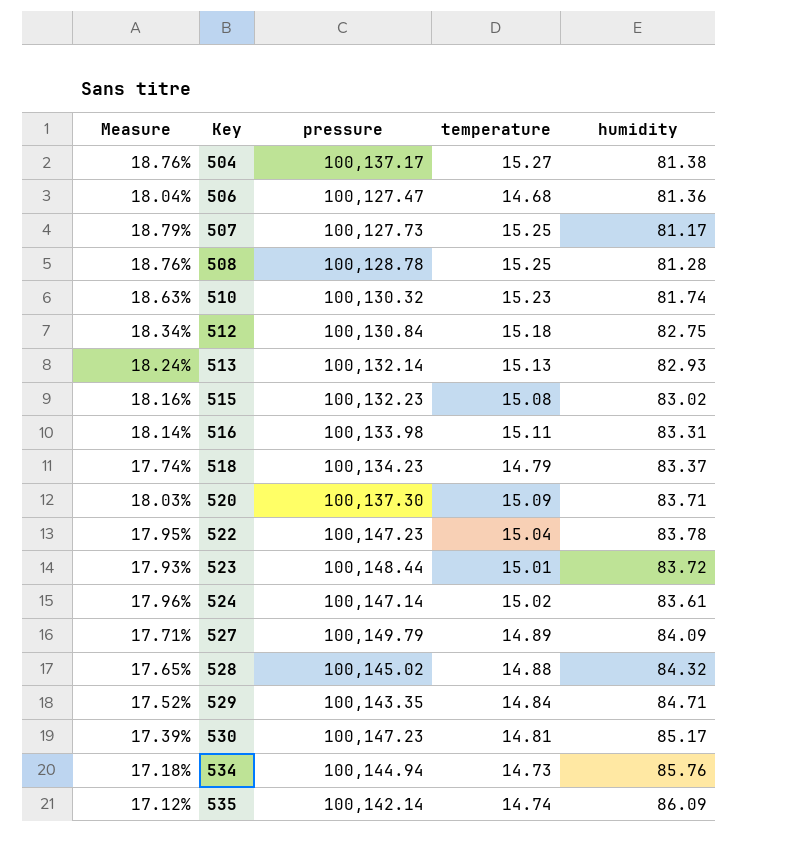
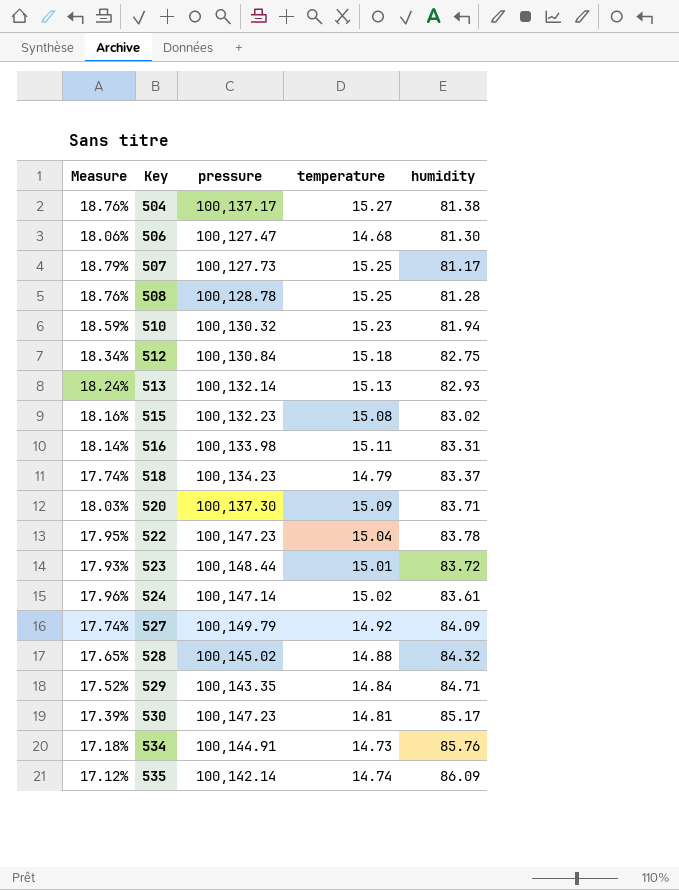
506 | Measure: 18.04% -> 18.06%
506 | humidity: 81.36 -> 81.30
510 | Measure: 18.63% -> 18.59%
510 | humidity: 81.74 -> 81.94
527 | Measure: 17.71% -> 17.74%
527 | temperature: 14.89 -> 14.92
534 | pressure: 100,144.94 -> 100,144.91

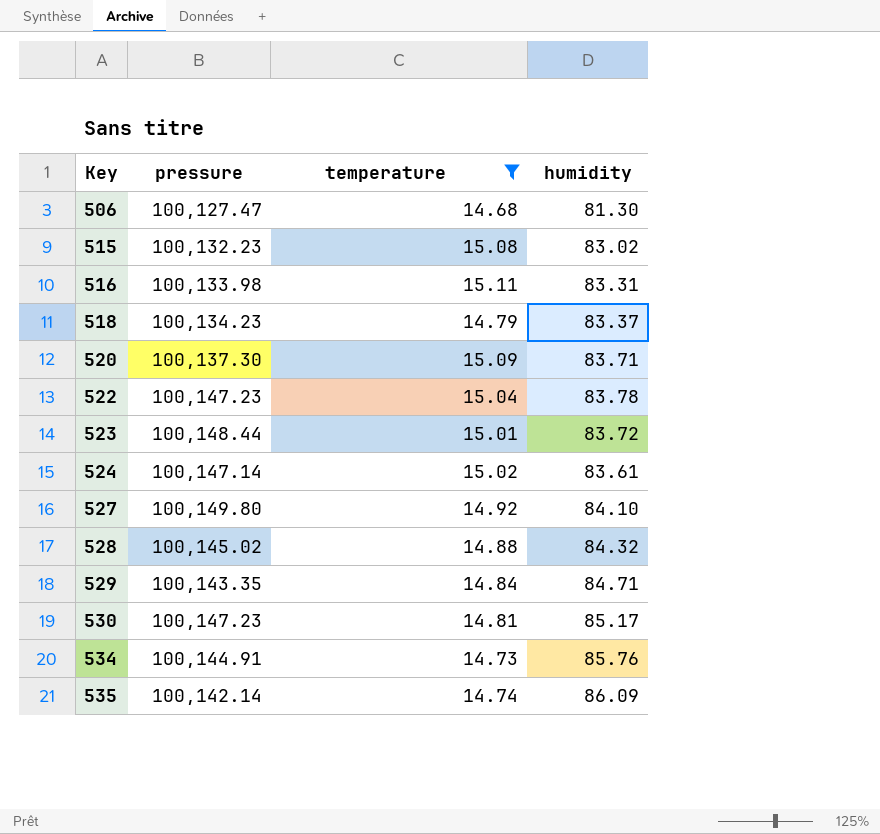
filter: none -> temperature <= 15.11
column Measure | formula: [temperature] / [humidity] -> none
527 | pressure: 100,149.79 -> 100,149.80
527 | humidity: 84.09 -> 84.10

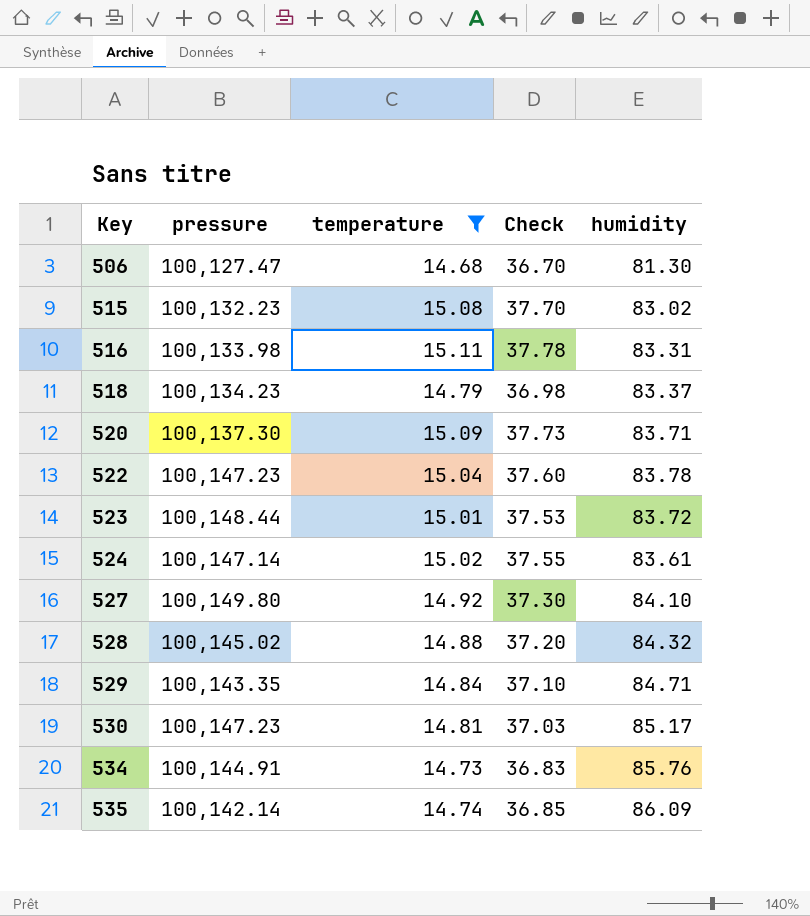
column Check | formula: none -> [temperature] * 2.5

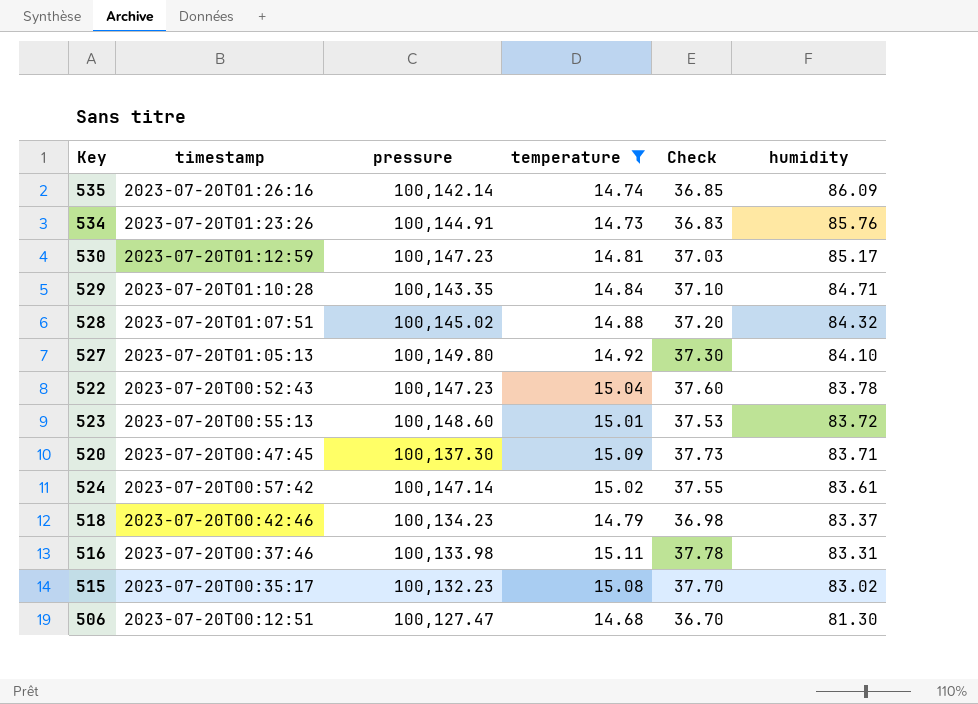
row order: Key ascending -> humidity descending
column timestamp | position: none -> 2
523 | pressure: 100,148.44 -> 100,148.60

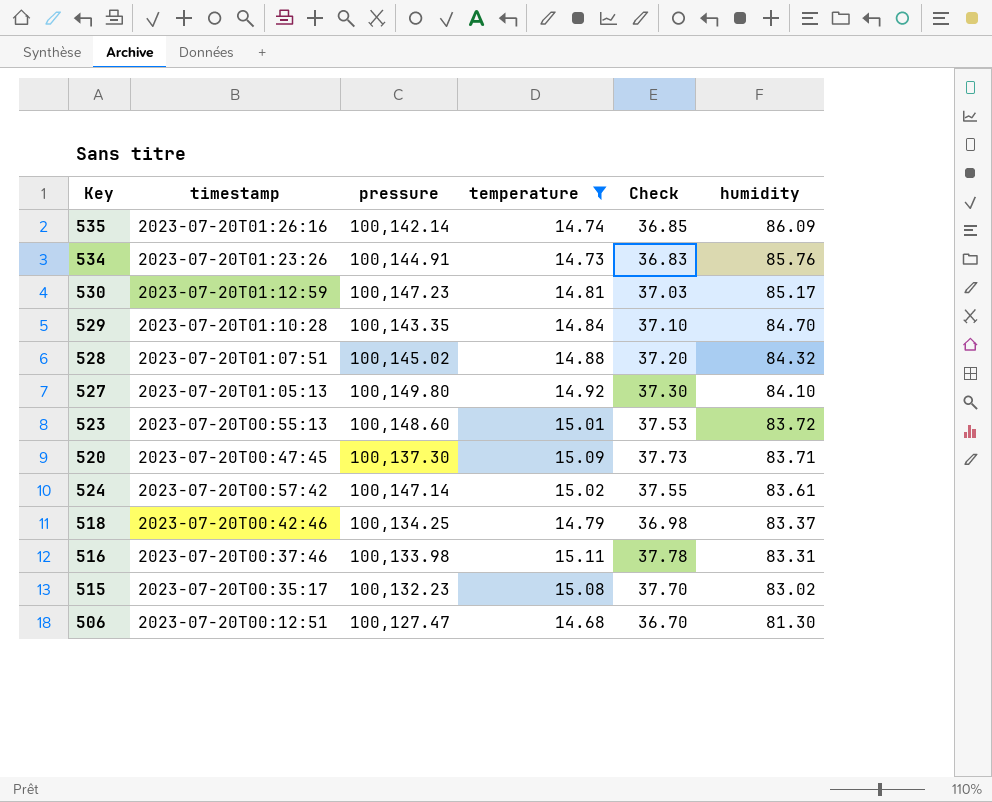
row 522: 2023-07-20T00:52:43 | 100,147.23 | 15.04 | 37.60 | 83.78 -> none
529 | humidity: 84.71 -> 84.70
518 | pressure: 100,134.23 -> 100,134.25

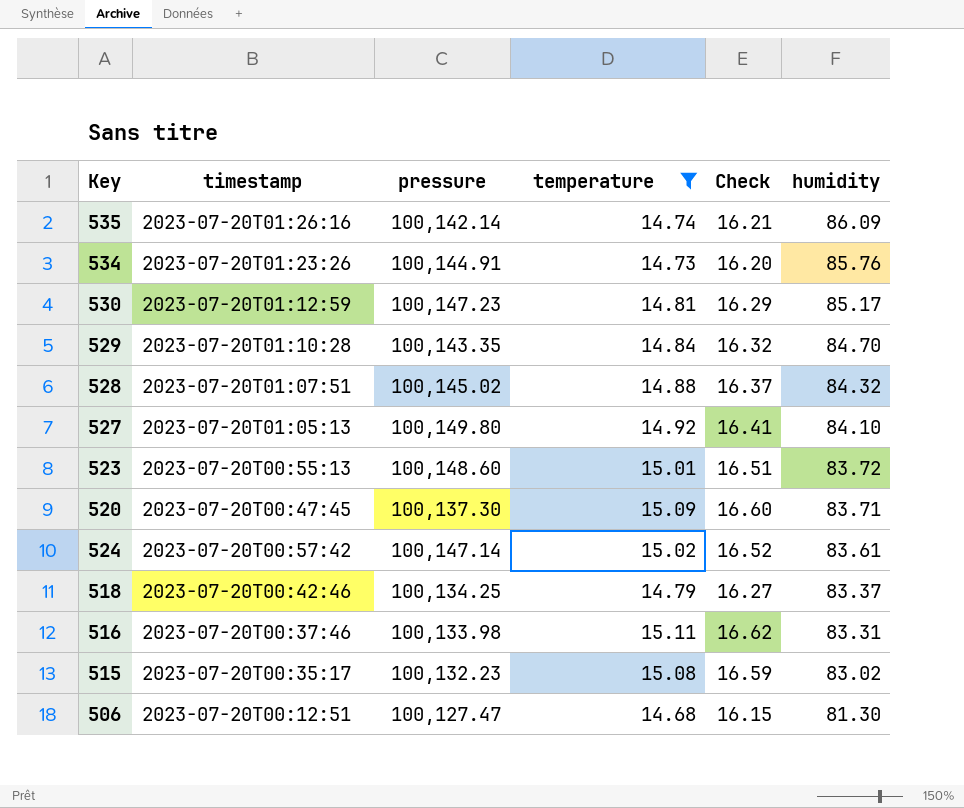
column Check | formula: [temperature] * 2.5 -> [temperature] * 1.1

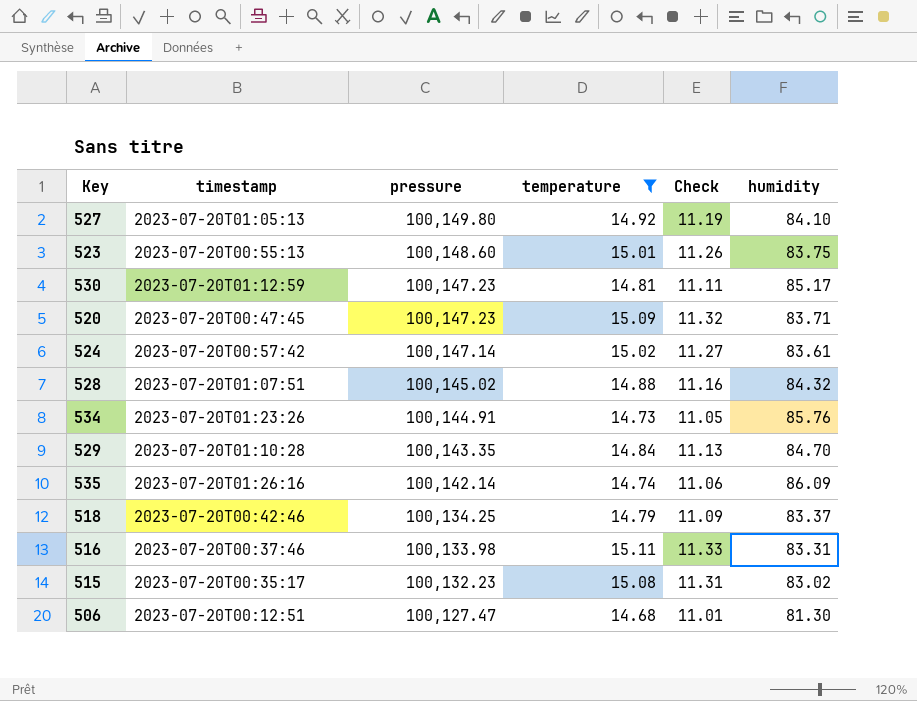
row order: humidity descending -> pressure descending
column Check | formula: [temperature] * 1.1 -> [temperature] * 0.75
523 | humidity: 83.72 -> 83.75
520 | pressure: 100,137.30 -> 100,147.23

